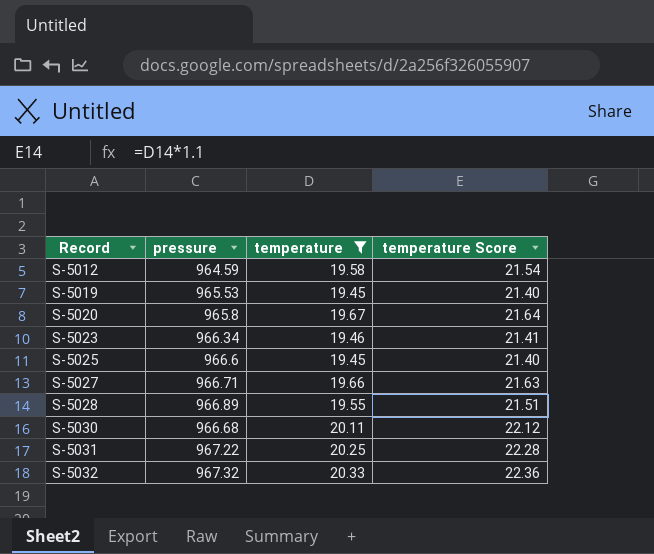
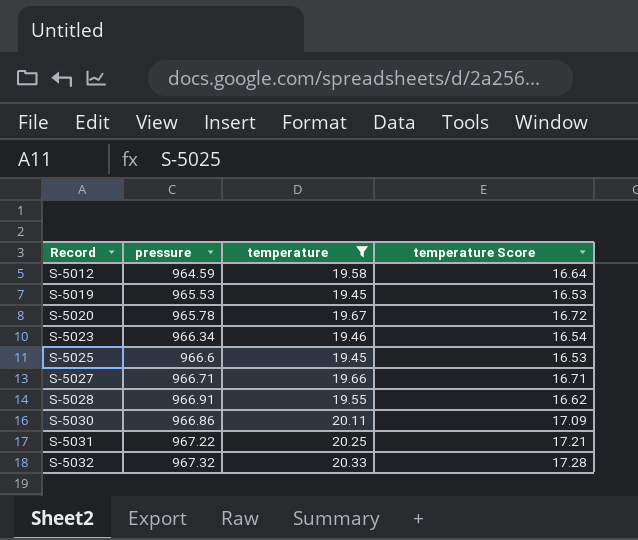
column temperature Score | formula: [temperature] * 1.1 -> [temperature] * 0.85
S-5020 | pressure: 965.8 -> 965.78
S-5028 | pressure: 966.89 -> 966.91
S-5030 | pressure: 966.68 -> 966.86

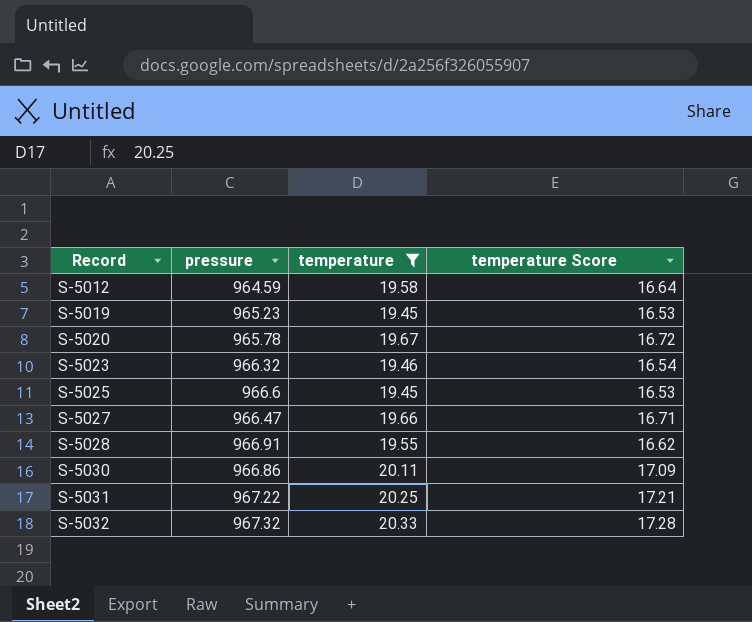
S-5019 | pressure: 965.53 -> 965.23
S-5023 | pressure: 966.34 -> 966.32
S-5027 | pressure: 966.71 -> 966.47

